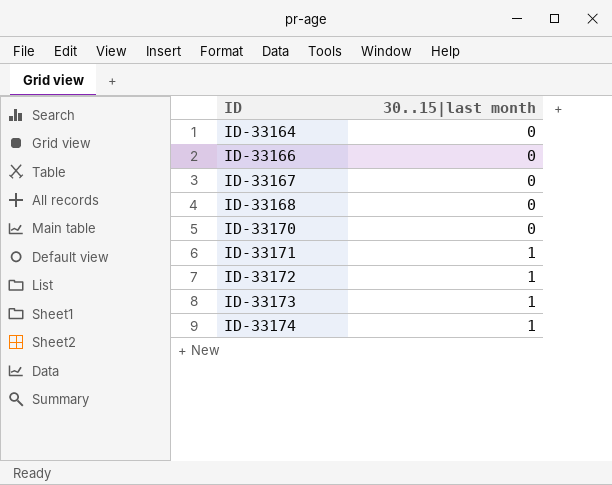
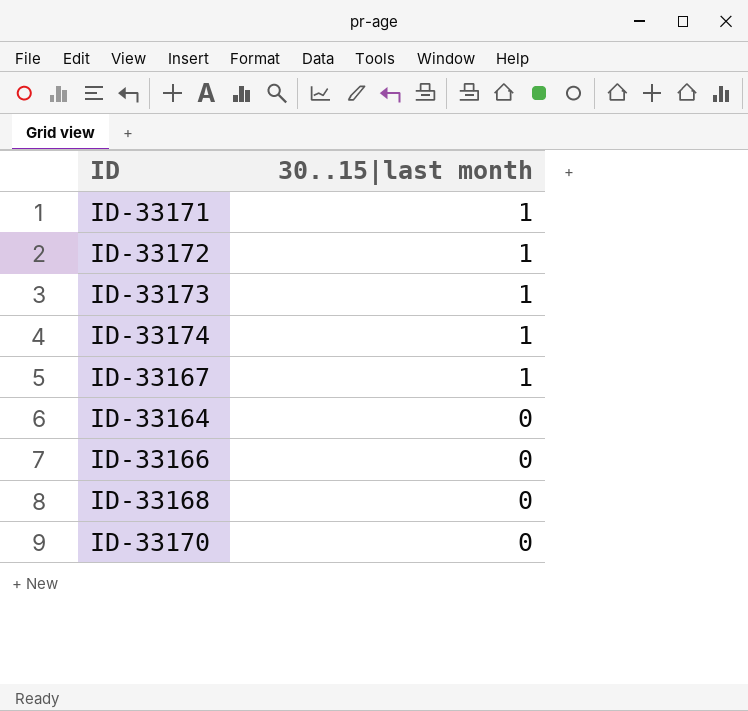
row order: ID ascending -> 30..15|last month descending
ID-33167 | 30..15|last month: 0 -> 1

